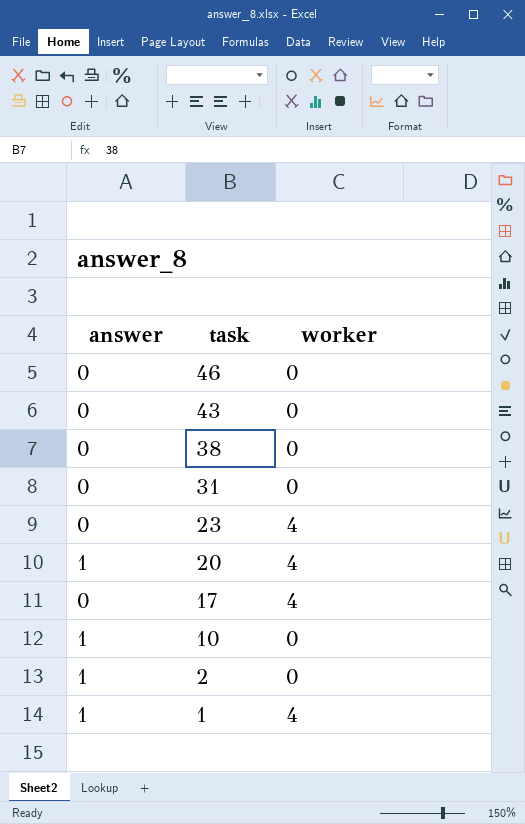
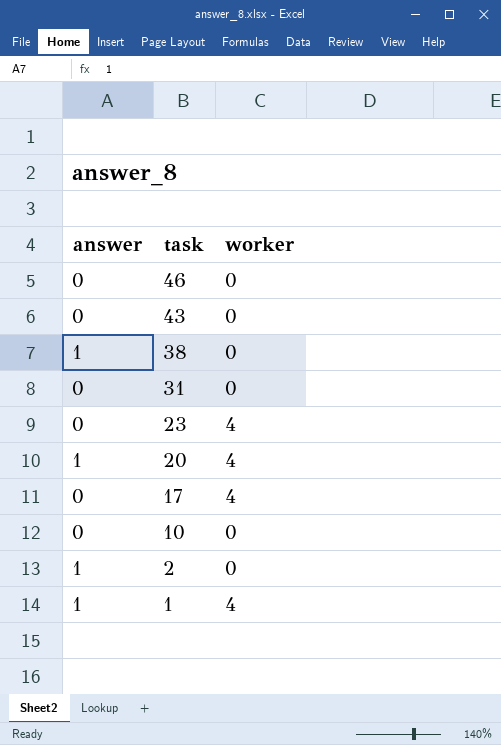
38 | answer: 0 -> 1
10 | answer: 1 -> 0

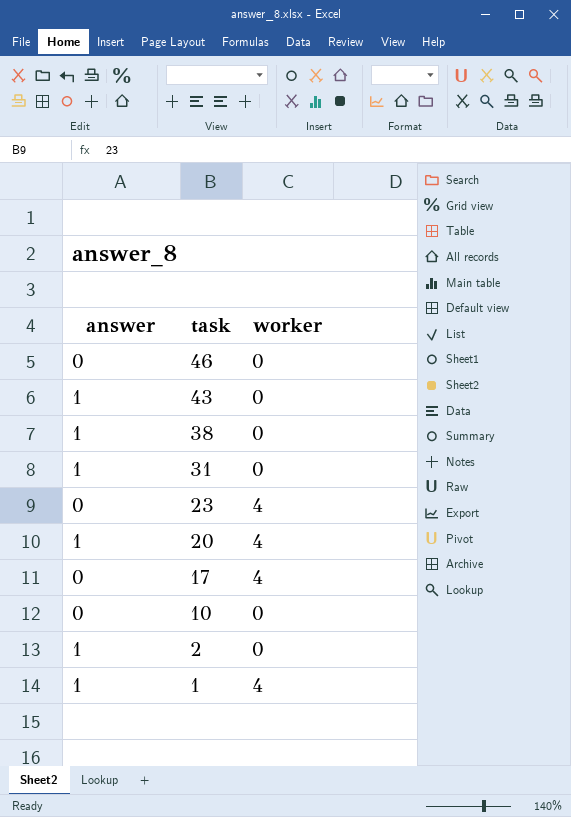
43 | answer: 0 -> 1
31 | answer: 0 -> 1

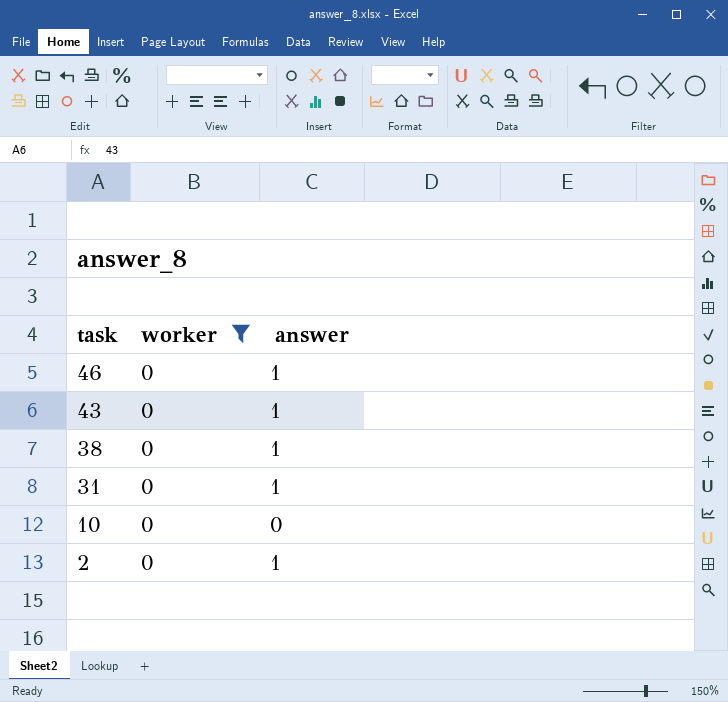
filter: none -> worker = 0
column answer | position: 1 -> 3
46 | answer: 0 -> 1

